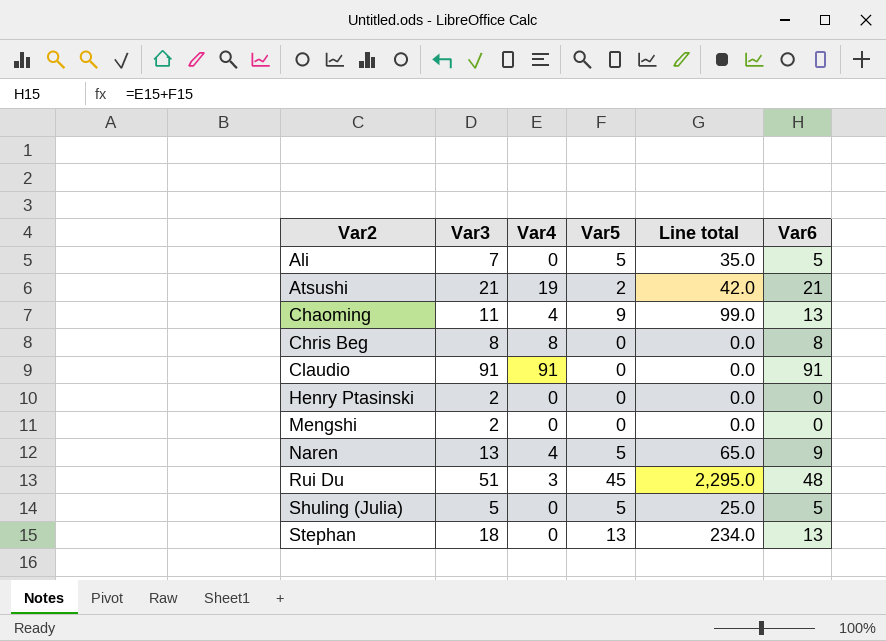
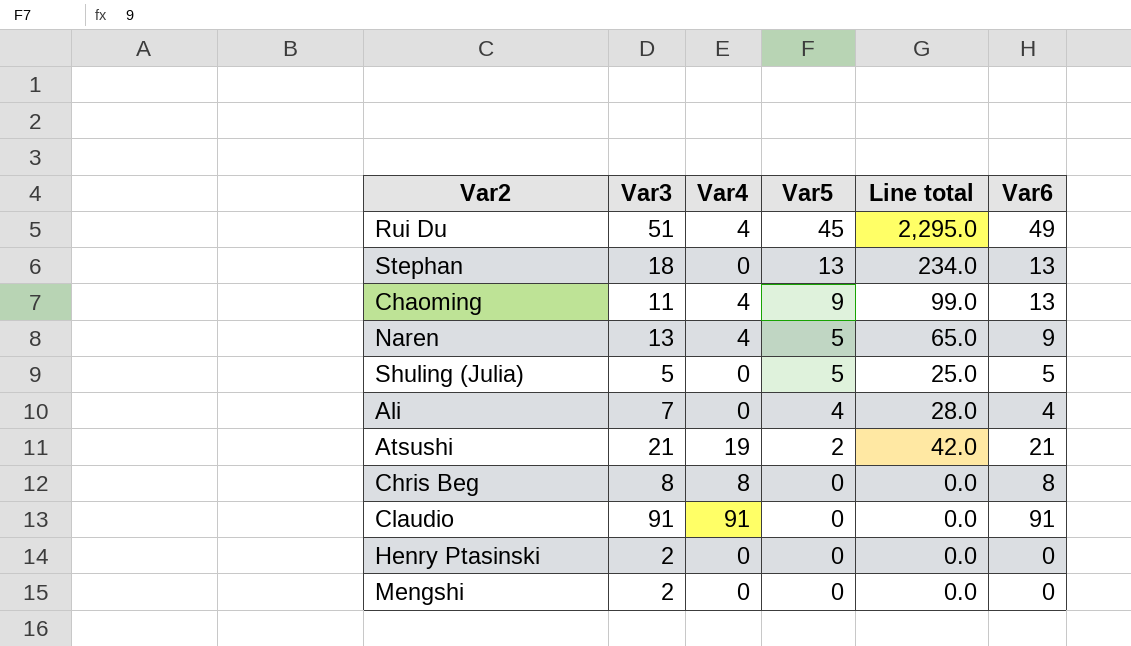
row order: Var2 ascending -> Var5 descending
Rui Du | Var4: 3 -> 4
Rui Du | Var6: 48 -> 49
Ali | Var5: 5 -> 4
Ali | Line total: 35.0 -> 28.0
Ali | Var6: 5 -> 4

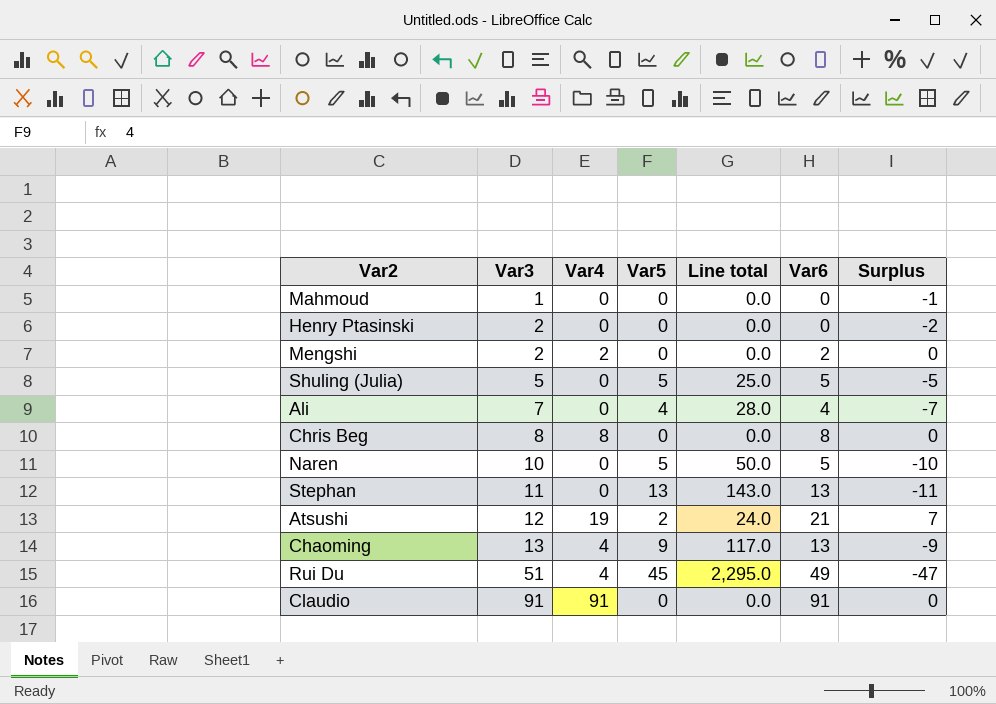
row order: Var5 descending -> Var3 ascending
column Surplus | formula: none -> [Var4] - [Var3]
row Mahmoud: none -> 1 | 0 | 0 | 0.0 | 0 | -1
Mengshi | Var4: 0 -> 2
Mengshi | Var6: 0 -> 2
Naren | Var3: 13 -> 10
Naren | Var4: 4 -> 0
Naren | Line total: 65.0 -> 50.0
Naren | Var6: 9 -> 5
Stephan | Var3: 18 -> 11
Stephan | Line total: 234.0 -> 143.0
Atsushi | Var3: 21 -> 12
Atsushi | Line total: 42.0 -> 24.0
Chaoming | Var3: 11 -> 13
Chaoming | Line total: 99.0 -> 117.0

